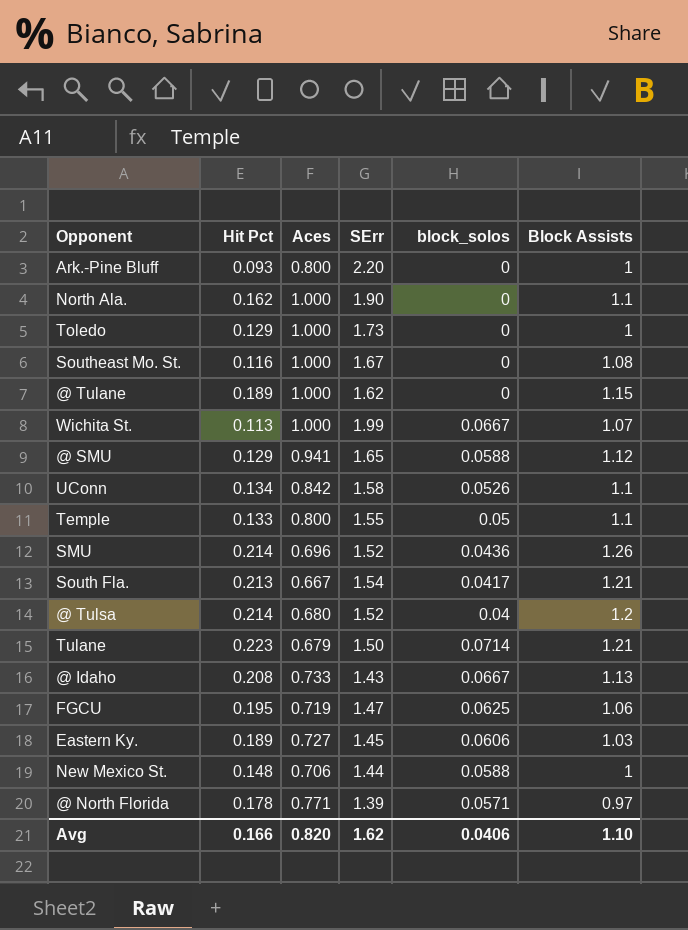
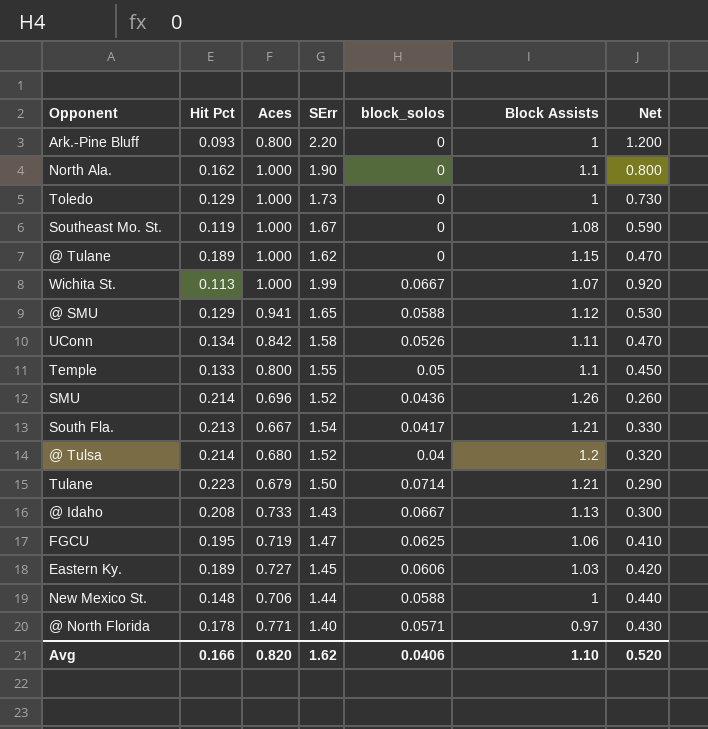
column Net | formula: none -> [SErr] - [Block Assists]
Southeast Mo. St. | Hit Pct: 0.116 -> 0.119
UConn | Block Assists: 1.1 -> 1.11
@ North Florida | SErr: 1.39 -> 1.40

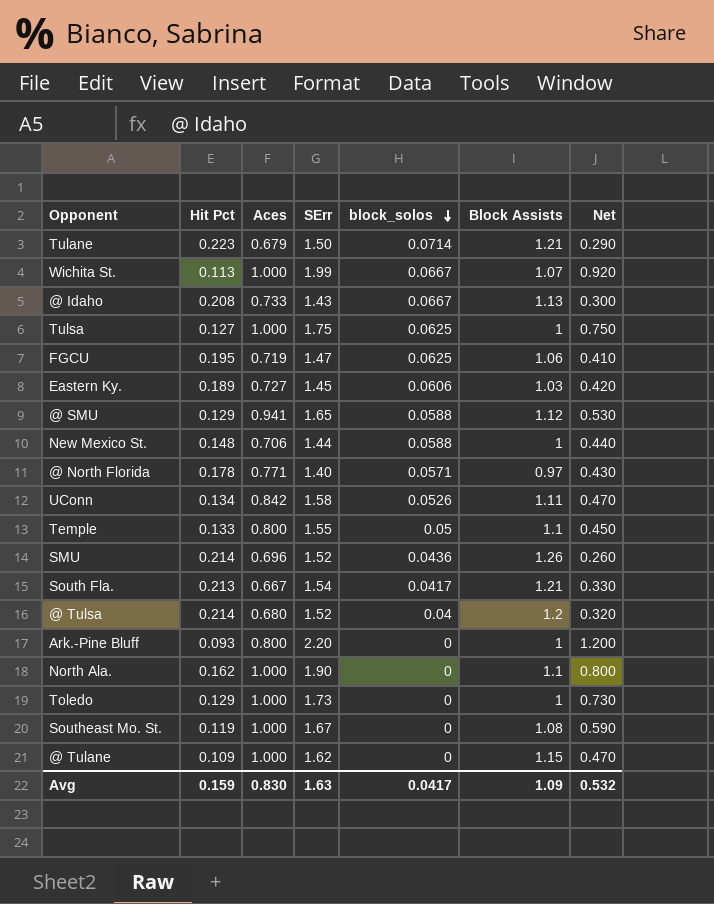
row order: none -> block_solos descending
row Tulsa: none -> 0.127 | 1.000 | 1.75 | 0.0625 | 1 | 0.750
@ Tulane | Hit Pct: 0.189 -> 0.109
Avg | Hit Pct: 0.166 -> 0.159
Avg | Aces: 0.820 -> 0.830
Avg | SErr: 1.62 -> 1.63
Avg | block_solos: 0.0406 -> 0.0417
Avg | Block Assists: 1.10 -> 1.09
Avg | Net: 0.520 -> 0.532

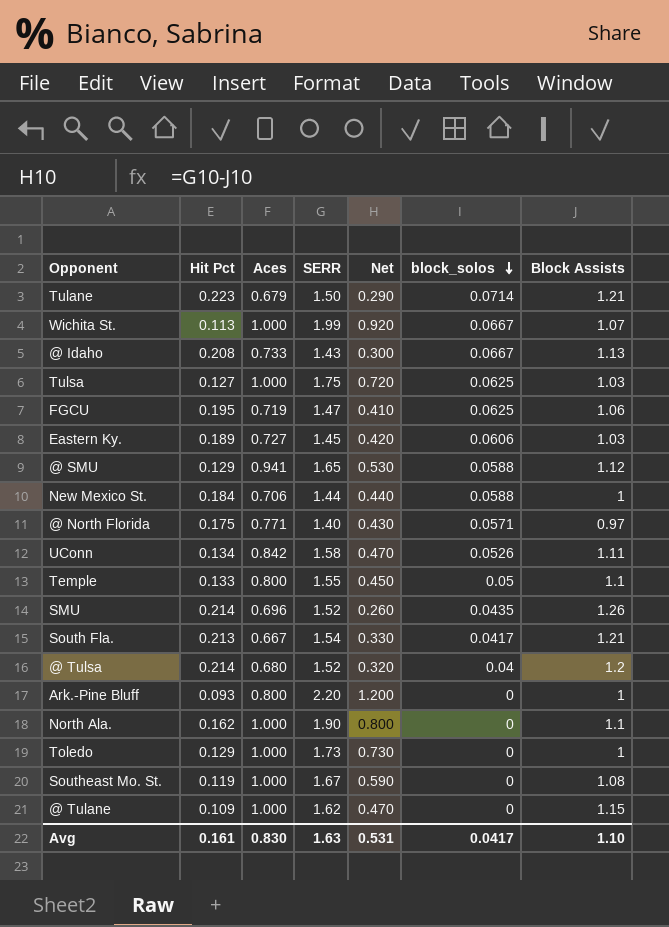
column name: SErr -> SERR
column Net | position: 7 -> 5
Tulsa | Net: 0.750 -> 0.720
Tulsa | Block Assists: 1 -> 1.03
New Mexico St. | Hit Pct: 0.148 -> 0.184
@ North Florida | Hit Pct: 0.178 -> 0.175
SMU | block_solos: 0.0436 -> 0.0435
Avg | Hit Pct: 0.159 -> 0.161
Avg | Net: 0.532 -> 0.531
Avg | Block Assists: 1.09 -> 1.10

